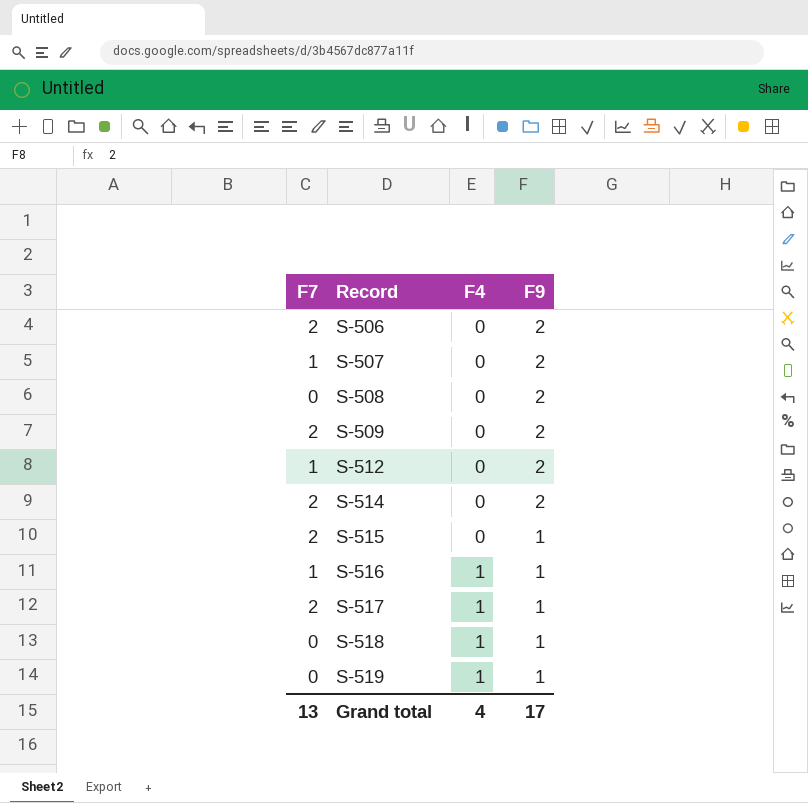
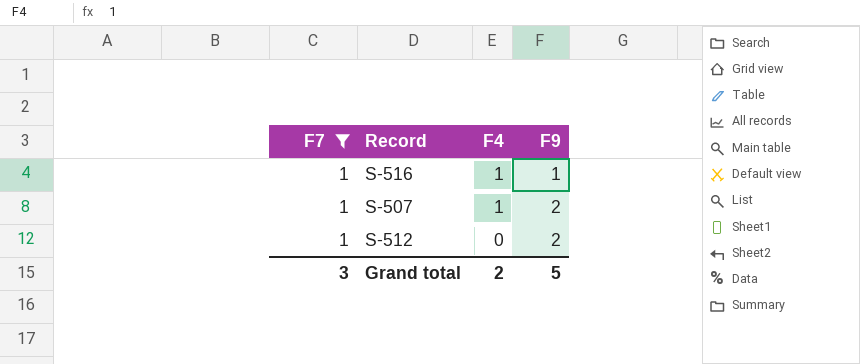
filter: none -> F7 = 1
row order: Record ascending -> F4 descending
S-507 | F4: 0 -> 1
Grand total | F7: 13 -> 3
Grand total | F4: 4 -> 2
Grand total | F9: 17 -> 5

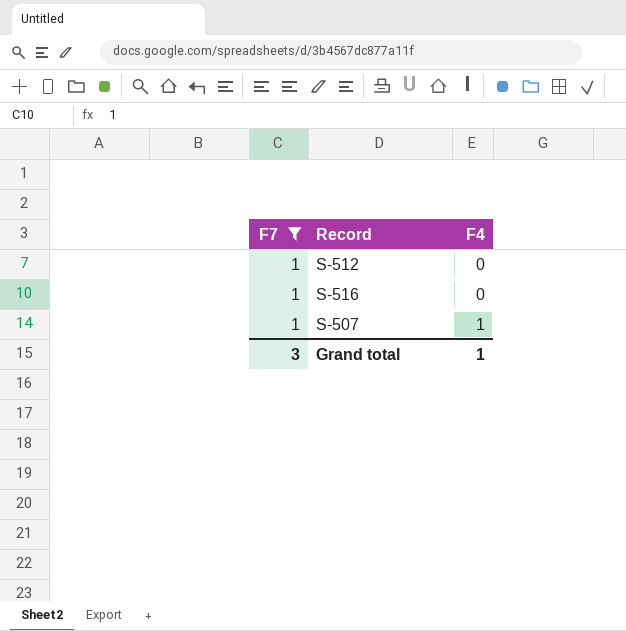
row order: F4 descending -> F4 ascending
column F9 | position: 4 -> none
S-516 | F4: 1 -> 0
Grand total | F4: 2 -> 1

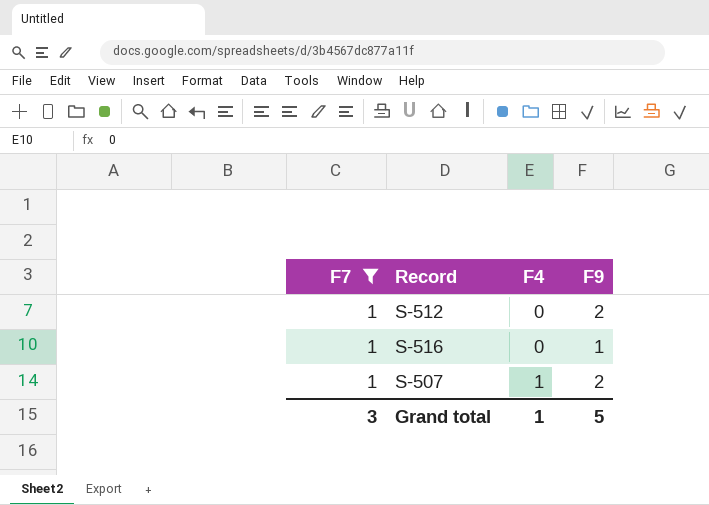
column F9 | position: none -> 4

